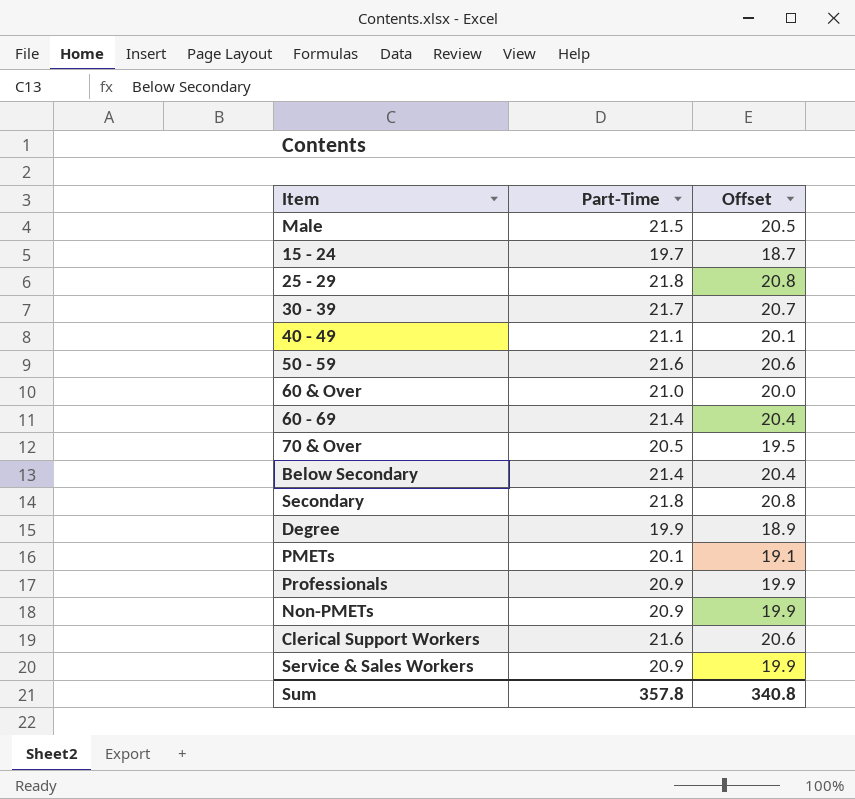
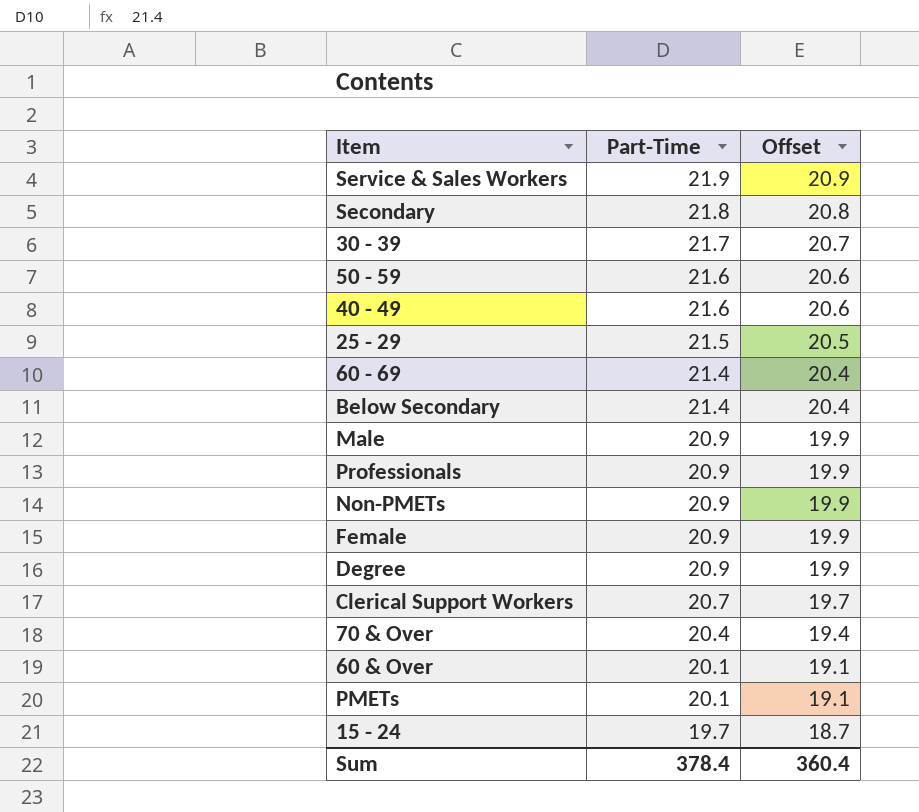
row order: none -> Part-Time descending
Service & Sales Workers | Part-Time: 20.9 -> 21.9
Service & Sales Workers | Offset: 19.9 -> 20.9
40 - 49 | Part-Time: 21.1 -> 21.6
40 - 49 | Offset: 20.1 -> 20.6
25 - 29 | Part-Time: 21.8 -> 21.5
25 - 29 | Offset: 20.8 -> 20.5
Male | Part-Time: 21.5 -> 20.9
Male | Offset: 20.5 -> 19.9
row Female: none -> 20.9 | 19.9
Degree | Part-Time: 19.9 -> 20.9
Degree | Offset: 18.9 -> 19.9
Clerical Support Workers | Part-Time: 21.6 -> 20.7
Clerical Support Workers | Offset: 20.6 -> 19.7
70 & Over | Part-Time: 20.5 -> 20.4
70 & Over | Offset: 19.5 -> 19.4
60 & Over | Part-Time: 21.0 -> 20.1
60 & Over | Offset: 20.0 -> 19.1
Sum | Part-Time: 357.8 -> 378.4
Sum | Offset: 340.8 -> 360.4

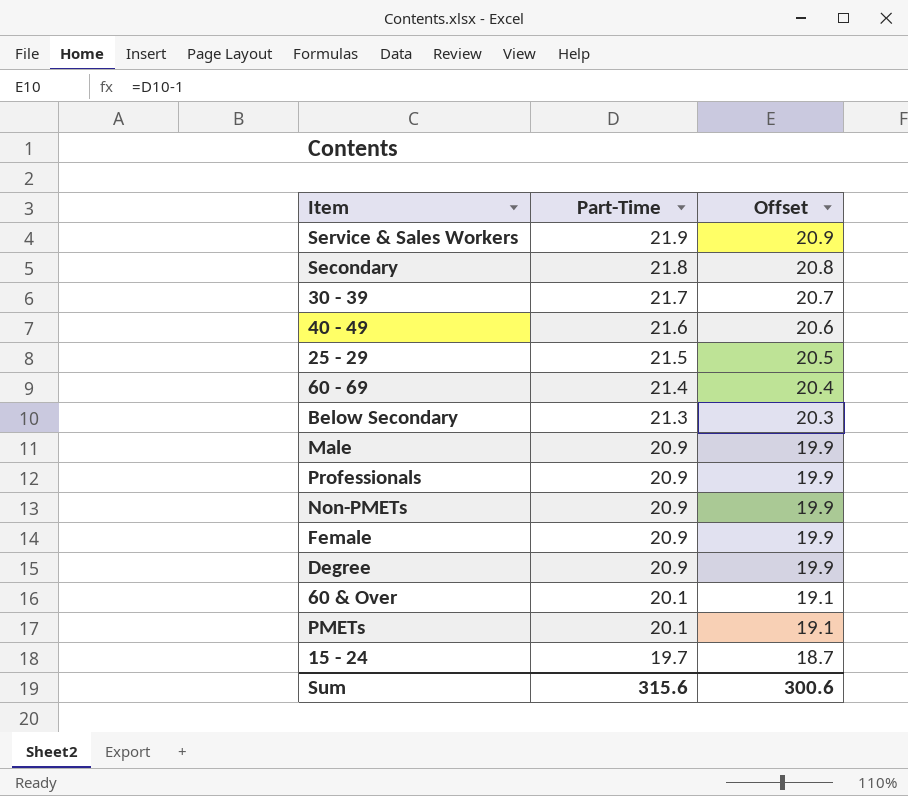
row 50 - 59: 21.6 | 20.6 -> none
row Clerical Support Workers: 20.7 | 19.7 -> none
row 70 & Over: 20.4 | 19.4 -> none
Below Secondary | Part-Time: 21.4 -> 21.3
Below Secondary | Offset: 20.4 -> 20.3
Sum | Part-Time: 378.4 -> 315.6
Sum | Offset: 360.4 -> 300.6

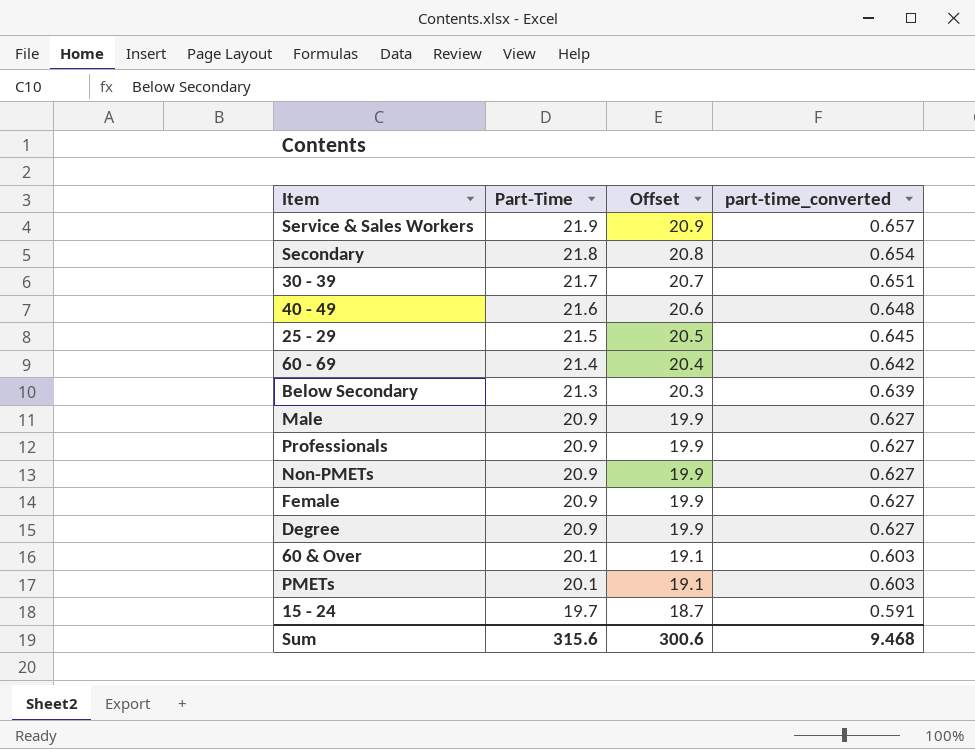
column part-time_converted | formula: none -> [Part-Time] * 0.03

